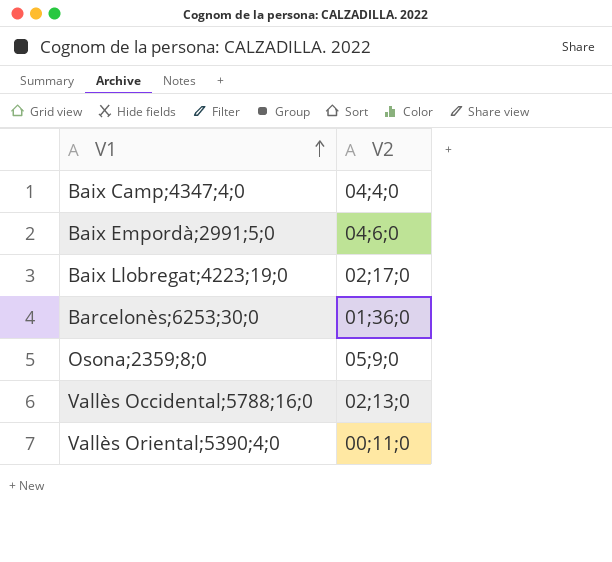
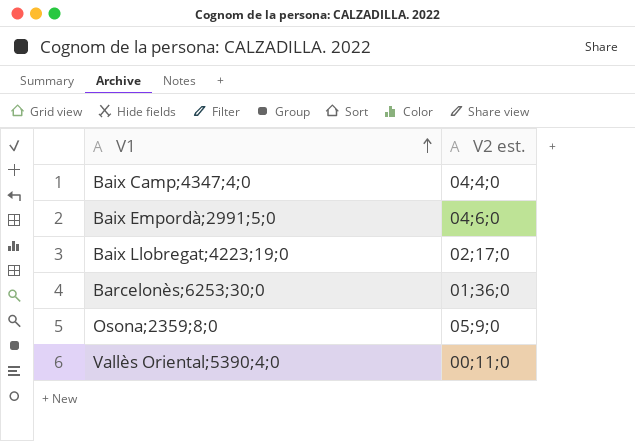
column name: V2 -> V2 est.
row Vallès Occidental;5788;16;0: 02;13;0 -> none

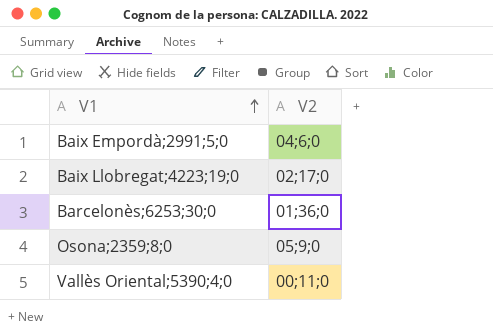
column name: V2 est. -> V2
row Baix Camp;4347;4;0: 04;4;0 -> none

